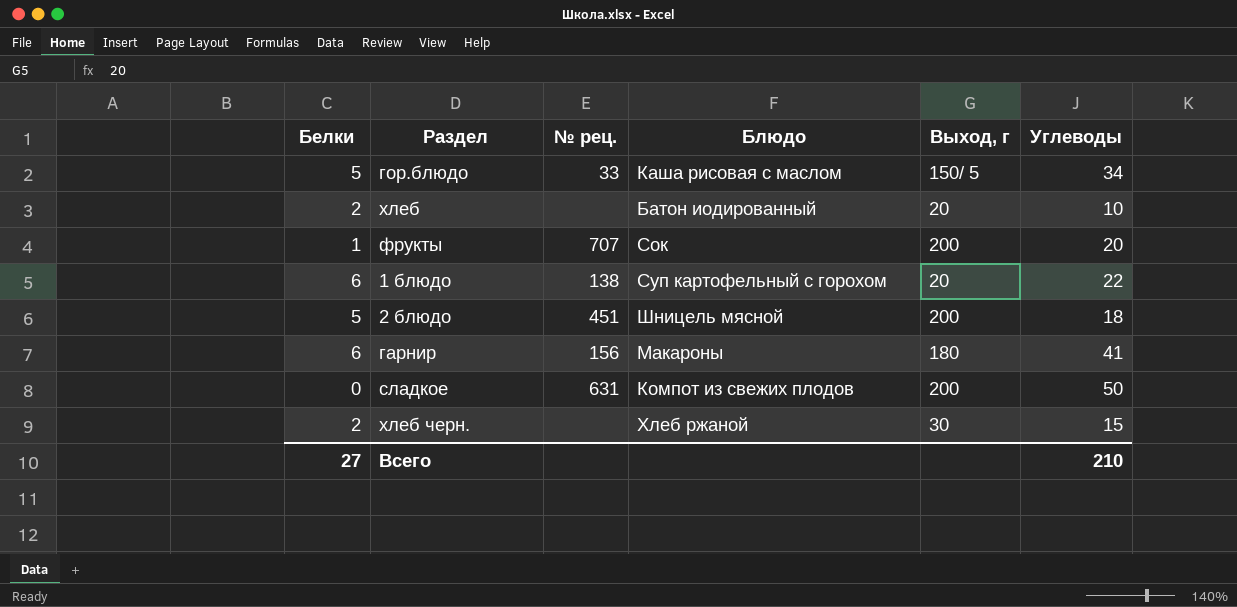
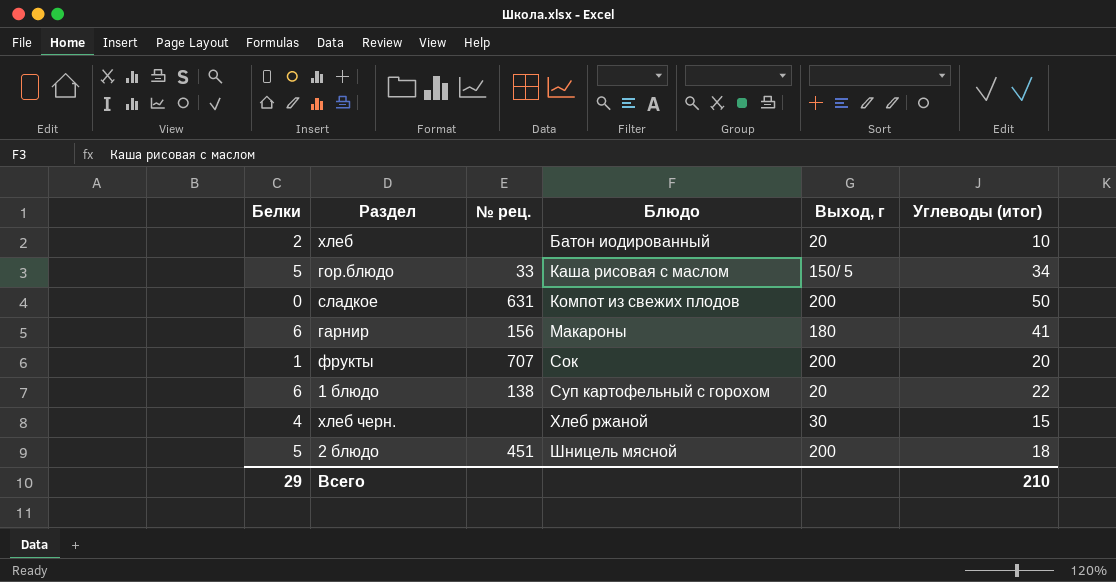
row order: none -> Блюдо ascending
column name: Углеводы -> Углеводы (итог)
хлеб черн. | Белки: 2 -> 4
Всего | Белки: 27 -> 29

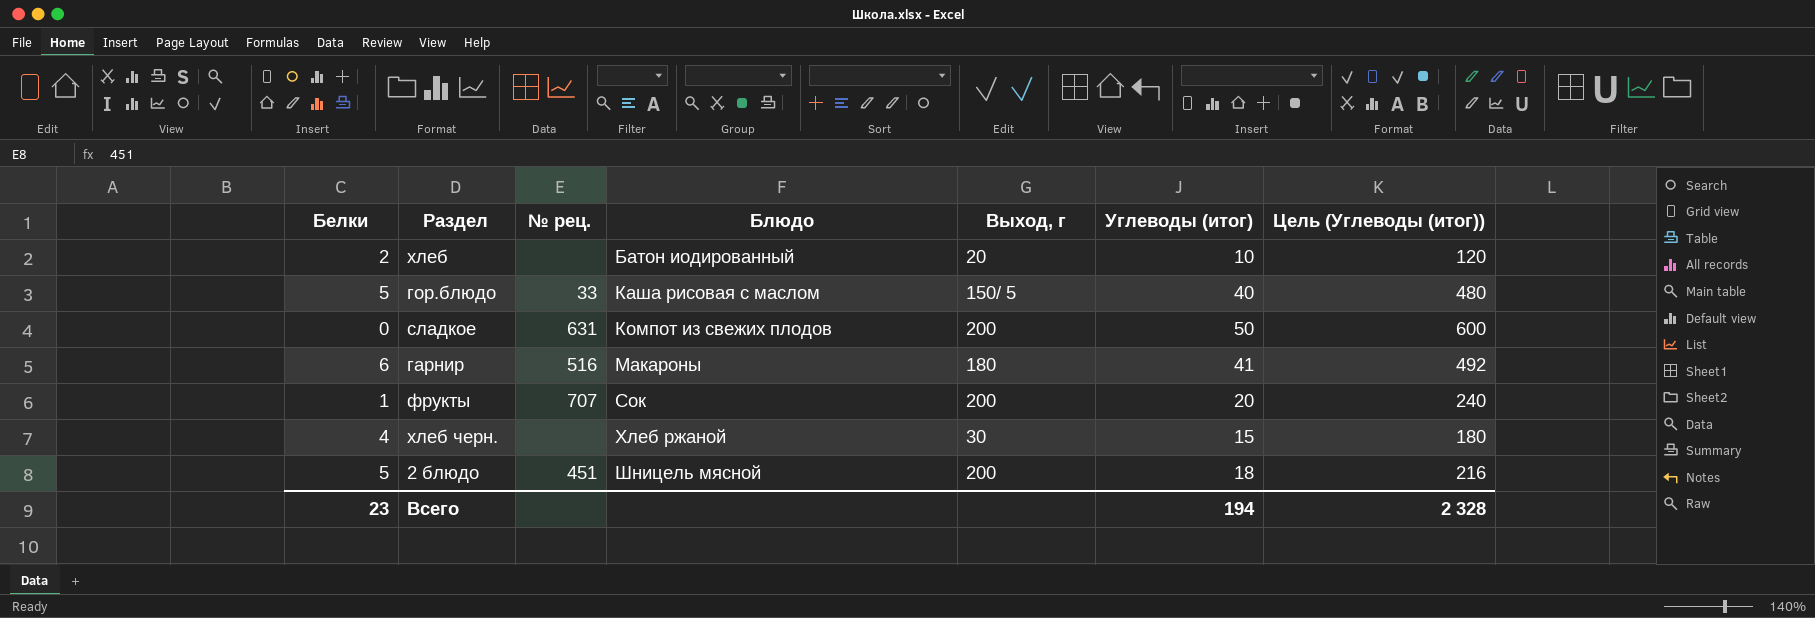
column Цель (Углеводы (итог)) | formula: none -> [Углеводы (итог)] * 12
row 1 блюдо: 6 | 138 | Суп картофельный с горохом | 20 | 22 -> none
гор.блюдо | Углеводы (итог): 34 -> 40
гарнир | № рец.: 156 -> 516
Всего | Белки: 29 -> 23
Всего | Углеводы (итог): 210 -> 194

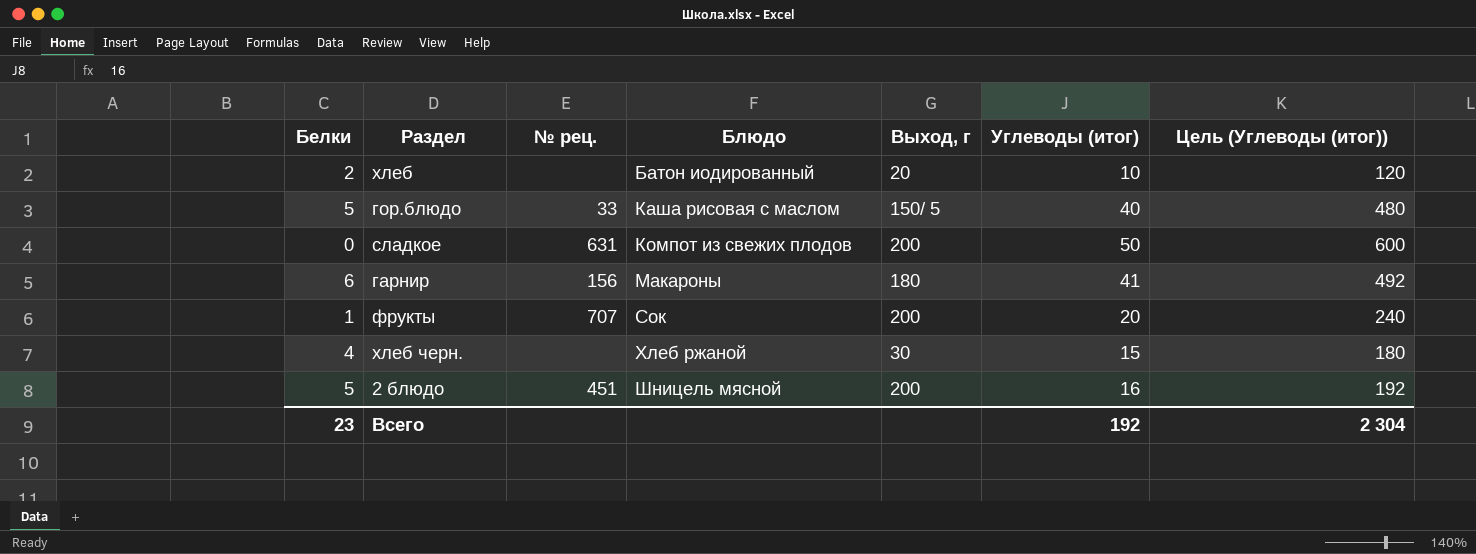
гарнир | № рец.: 516 -> 156
2 блюдо | Углеводы (итог): 18 -> 16
2 блюдо | Цель (Углеводы (итог)): 216 -> 192
Всего | Углеводы (итог): 194 -> 192
Всего | Цель (Углеводы (итог)): 2 328 -> 2 304

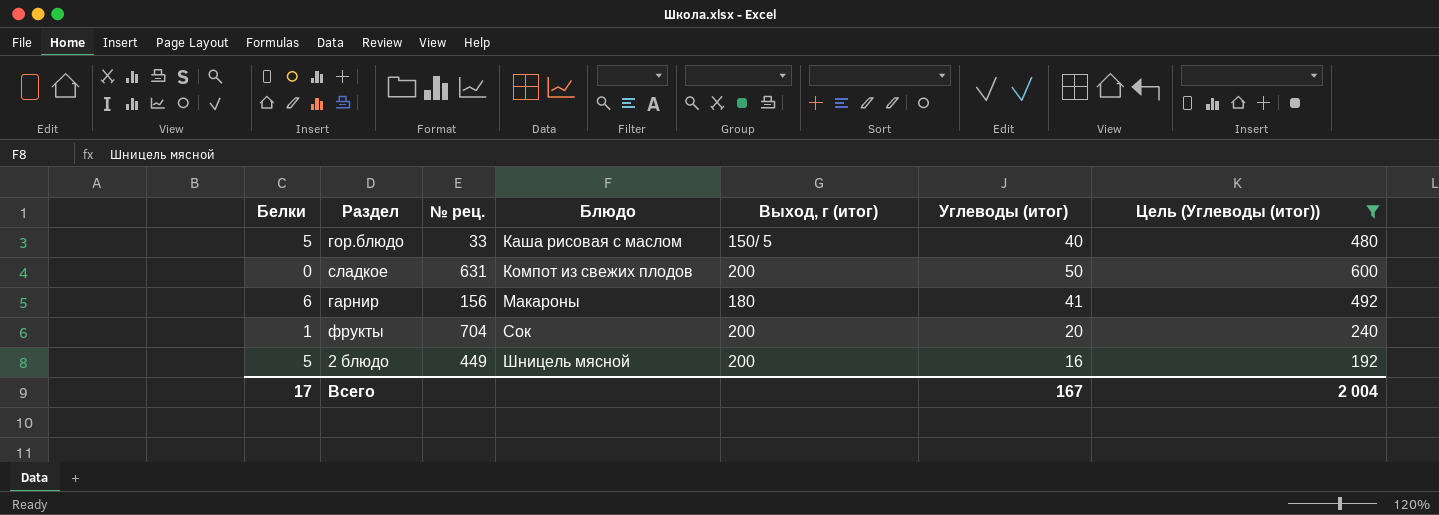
filter: none -> Цель (Углеводы (итог)) >= 192
column name: Выход, г -> Выход, г (итог)
фрукты | № рец.: 707 -> 704
2 блюдо | № рец.: 451 -> 449
Всего | Белки: 23 -> 17
Всего | Углеводы (итог): 192 -> 167
Всего | Цель (Углеводы (итог)): 2 304 -> 2 004

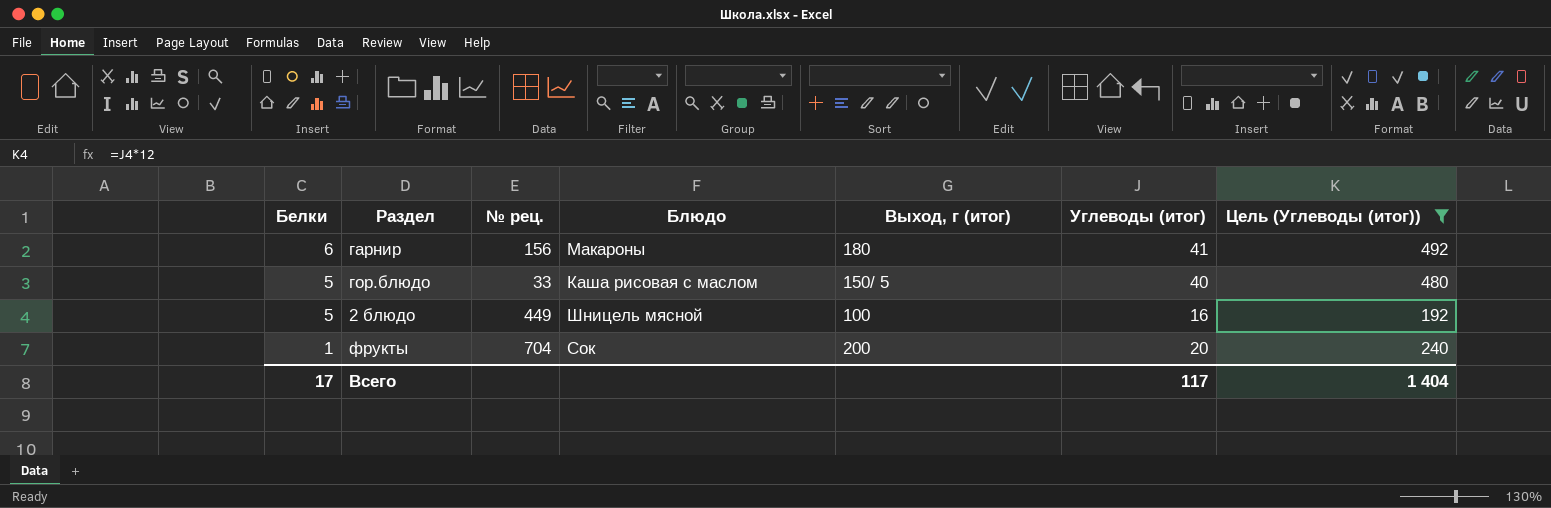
row order: Блюдо ascending -> Белки descending
row сладкое: 0 | 631 | Компот из свежих плодов | 200 | 50 | 600 -> none
2 блюдо | Выход, г (итог): 200 -> 100
Всего | Углеводы (итог): 167 -> 117
Всего | Цель (Углеводы (итог)): 2 004 -> 1 404

